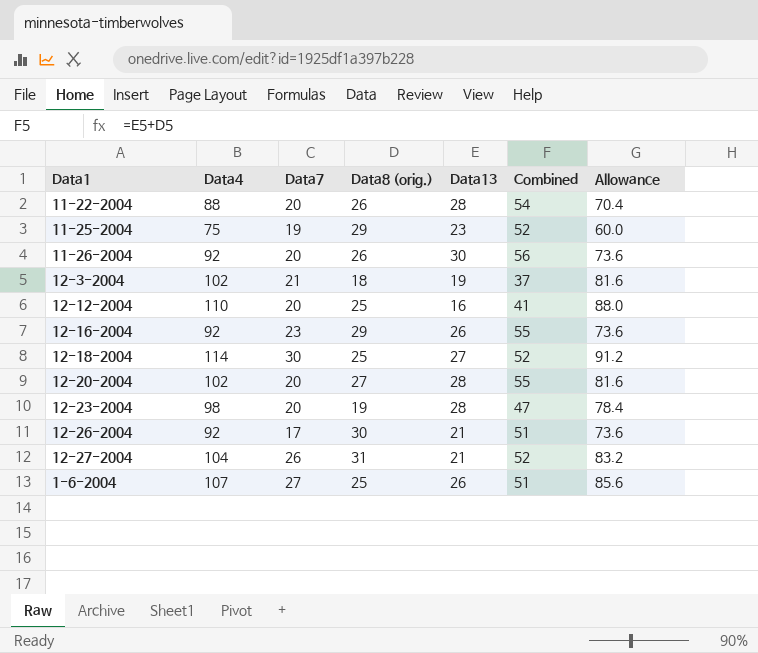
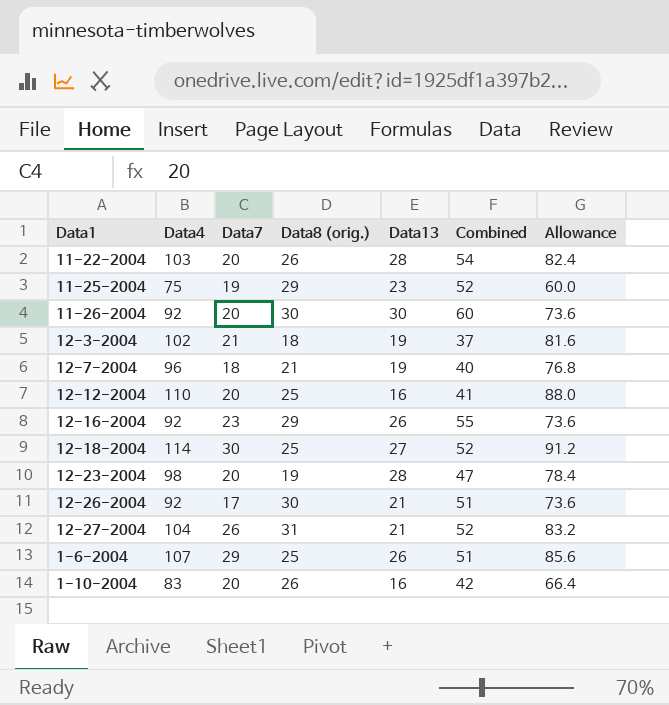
row 12-20-2004: 102 | 20 | 27 | 28 | 55 | 81.6 -> none
11-22-2004 | Data4: 88 -> 103
11-22-2004 | Allowance: 70.4 -> 82.4
11-26-2004 | Data8 (orig.): 26 -> 30
11-26-2004 | Combined: 56 -> 60
row 12-7-2004: none -> 96 | 18 | 21 | 19 | 40 | 76.8
1-6-2004 | Data7: 27 -> 29
row 1-10-2004: none -> 83 | 20 | 26 | 16 | 42 | 66.4

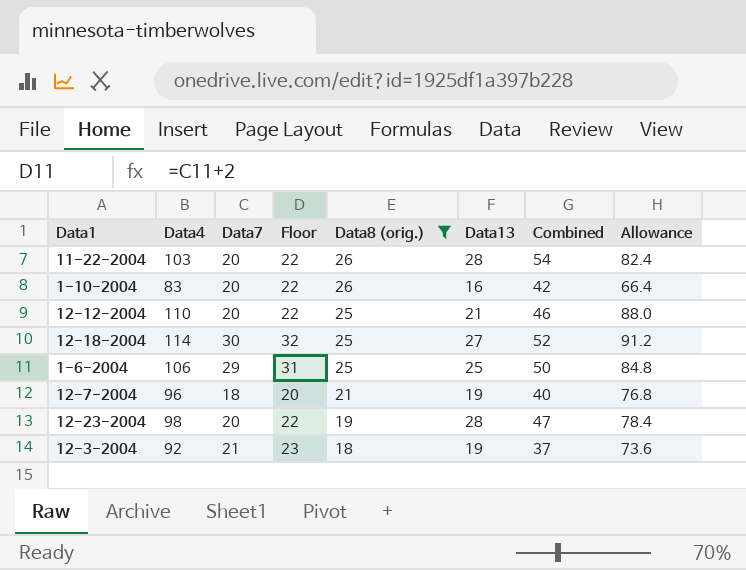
filter: none -> Data8 (orig.) <= 26
row order: none -> Data8 (orig.) descending
column Floor | formula: none -> [Data7] + 2
12-12-2004 | Data13: 16 -> 21
12-12-2004 | Combined: 41 -> 46
1-6-2004 | Data4: 107 -> 106
1-6-2004 | Data13: 26 -> 25
1-6-2004 | Combined: 51 -> 50
1-6-2004 | Allowance: 85.6 -> 84.8
12-3-2004 | Data4: 102 -> 92
12-3-2004 | Allowance: 81.6 -> 73.6

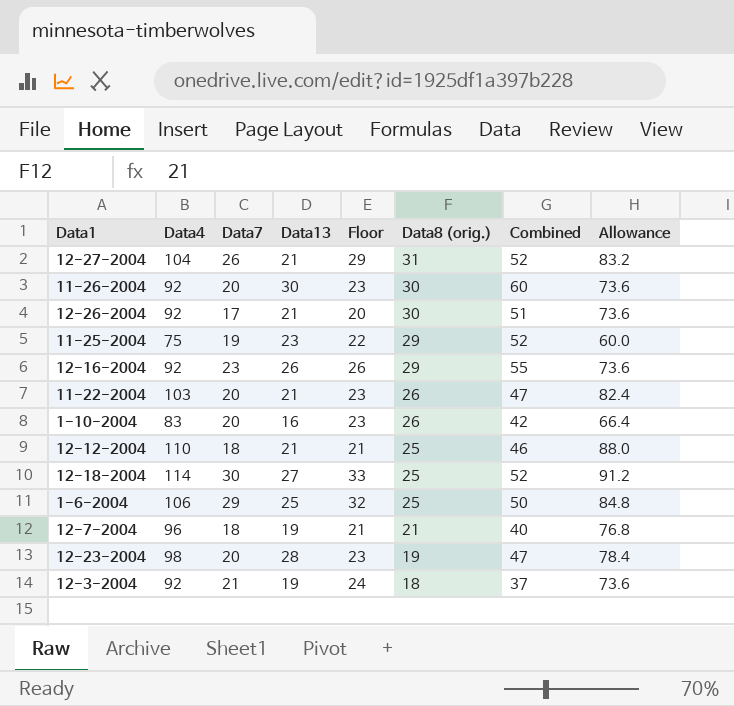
filter: Data8 (orig.) <= 26 -> none
column Data13 | position: 6 -> 4
column Floor | formula: [Data7] + 2 -> [Data7] + 3
11-22-2004 | Data13: 28 -> 21
11-22-2004 | Combined: 54 -> 47
12-12-2004 | Data7: 20 -> 18

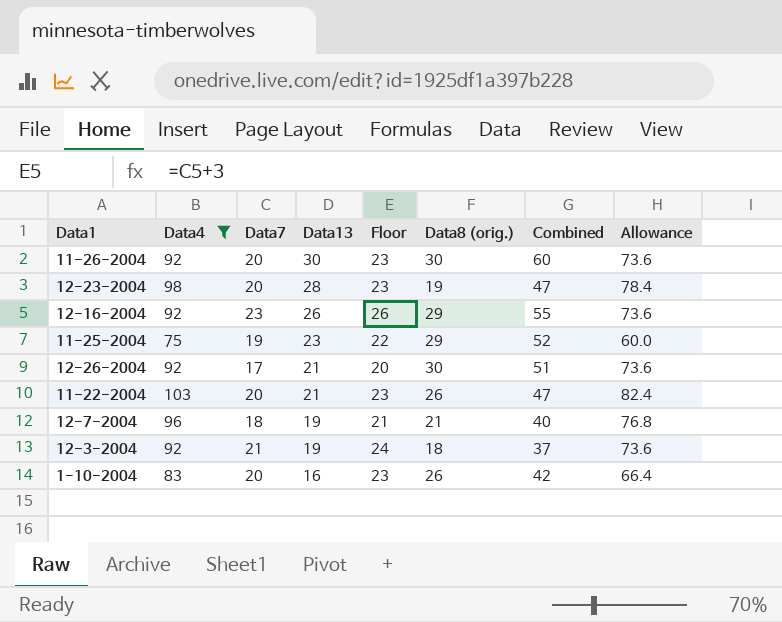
filter: none -> Data4 <= 103
row order: Data8 (orig.) descending -> Data13 descending

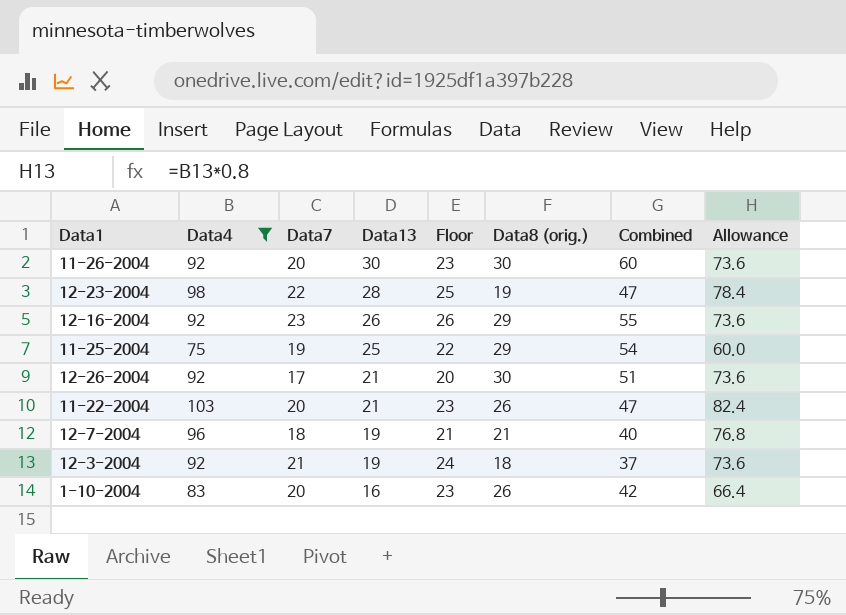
12-23-2004 | Data7: 20 -> 22
12-23-2004 | Floor: 23 -> 25
11-25-2004 | Data13: 23 -> 25
11-25-2004 | Combined: 52 -> 54

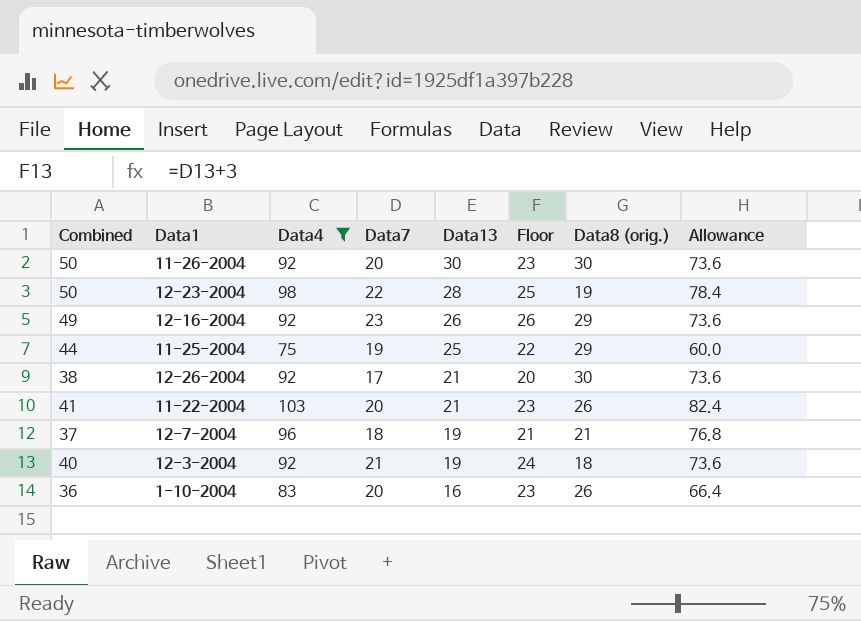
column Combined | formula: [Data13] + [Data8 (orig.)] -> [Data7] + [Data13]
column Combined | position: 7 -> 1

